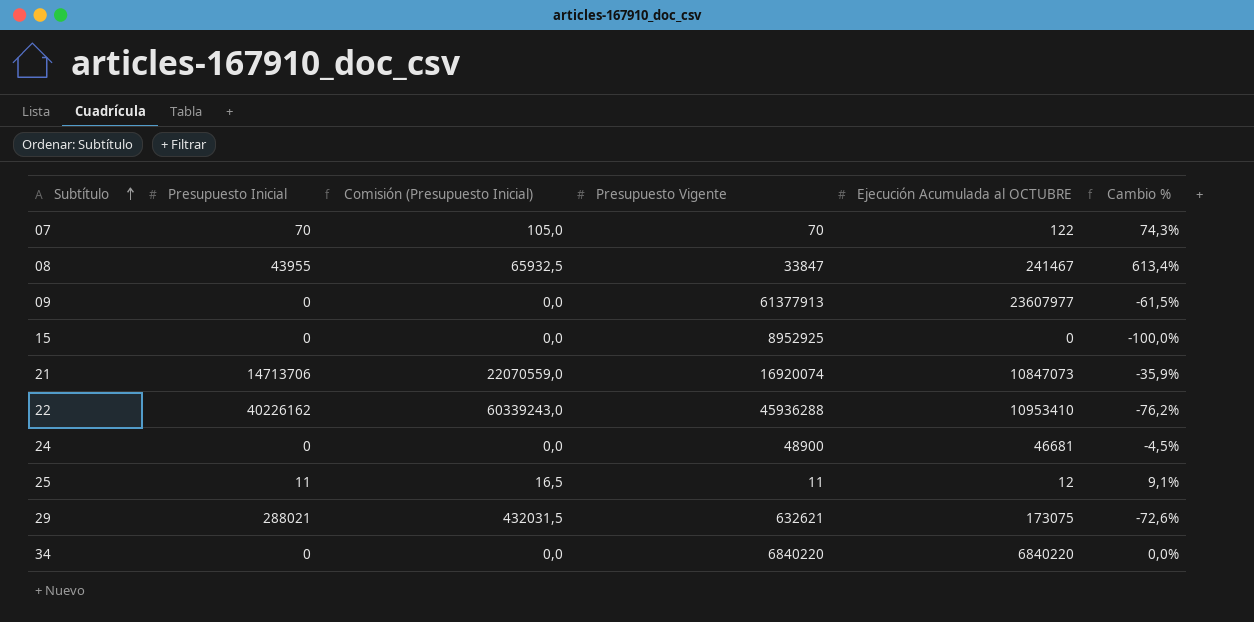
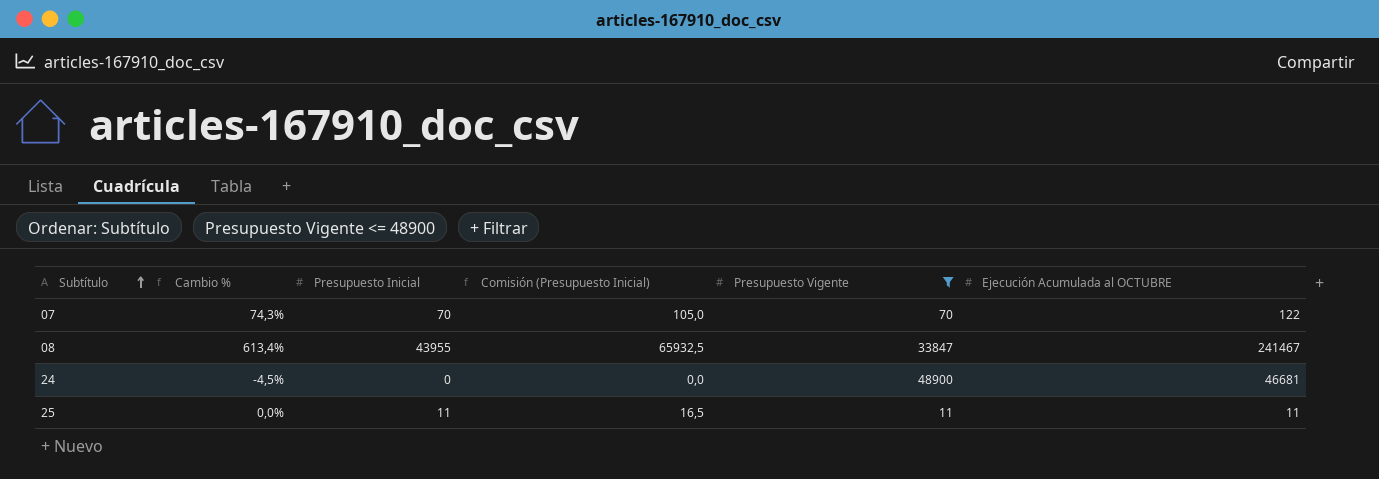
filter: none -> Presupuesto Vigente <= 48900
column Cambio % | position: 6 -> 2
25 | Cambio %: 9,1% -> 0,0%
25 | Ejecución Acumulada al OCTUBRE: 12 -> 11

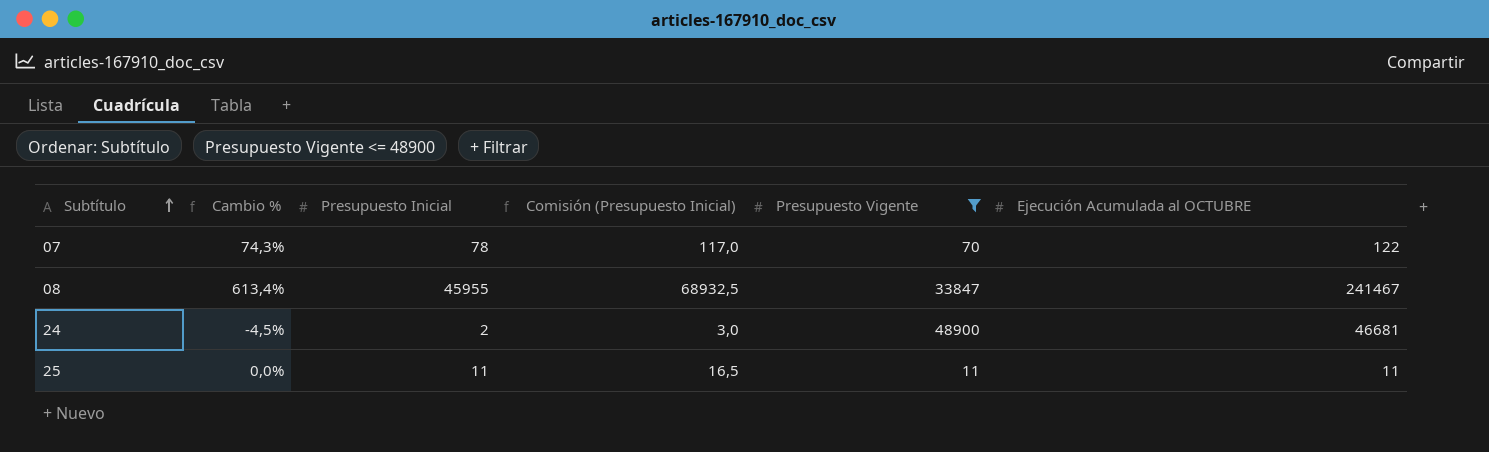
07 | Presupuesto Inicial: 70 -> 78
07 | Comisión (Presupuesto Inicial): 105,0 -> 117,0
08 | Presupuesto Inicial: 43955 -> 45955
08 | Comisión (Presupuesto Inicial): 65932,5 -> 68932,5
24 | Presupuesto Inicial: 0 -> 2
24 | Comisión (Presupuesto Inicial): 0,0 -> 3,0

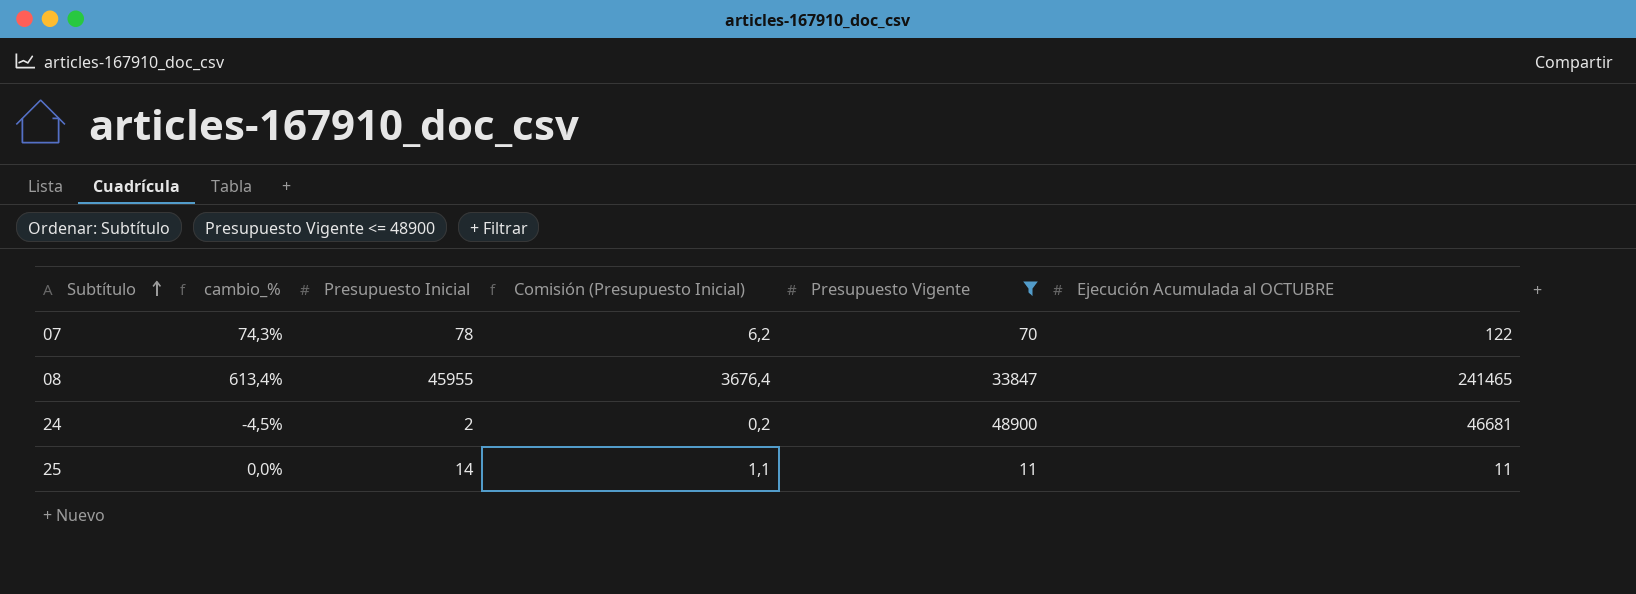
column name: Cambio % -> cambio_%
column Comisión (Presupuesto Inicial) | formula: [Presupuesto Inicial] * 1,5 -> [Presupuesto Inicial] * 0,08
08 | Ejecución Acumulada al OCTUBRE: 241467 -> 241465
25 | Presupuesto Inicial: 11 -> 14

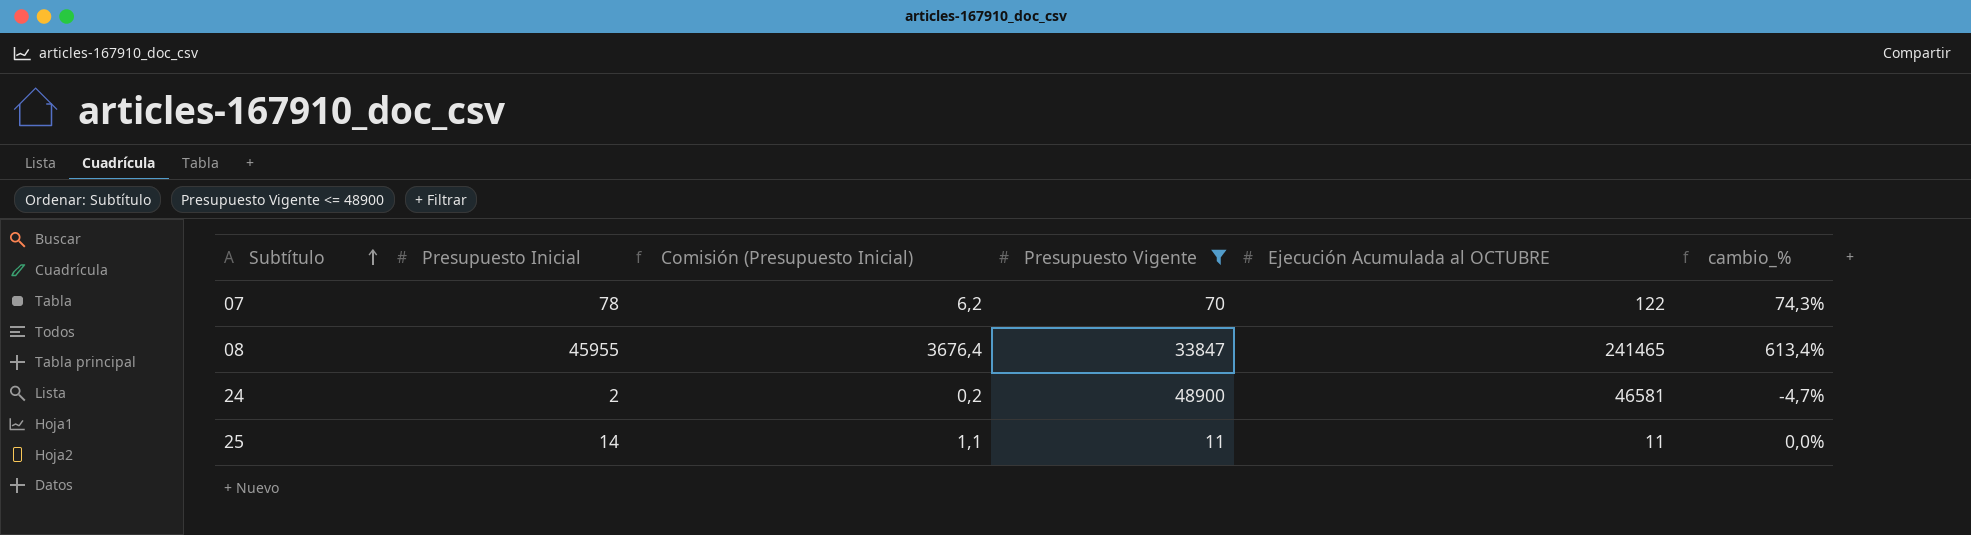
column cambio_% | position: 2 -> 6
24 | Ejecución Acumulada al OCTUBRE: 46681 -> 46581
24 | cambio_%: -4,5% -> -4,7%

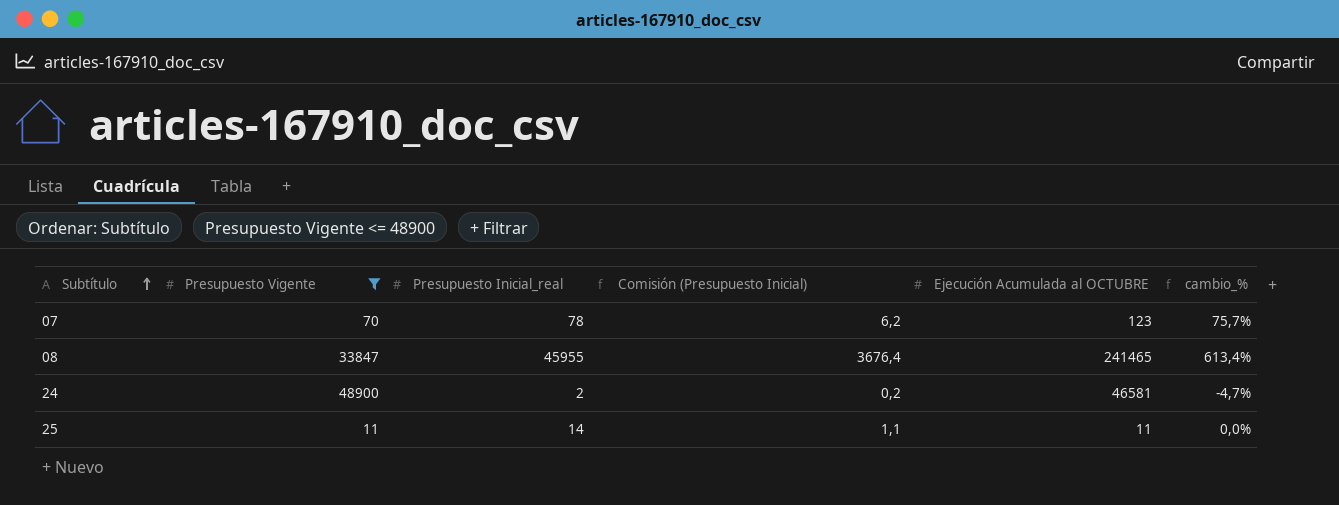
column Presupuesto Vigente | position: 4 -> 2
column name: Presupuesto Inicial -> Presupuesto Inicial_real
07 | Ejecución Acumulada al OCTUBRE: 122 -> 123
07 | cambio_%: 74,3% -> 75,7%

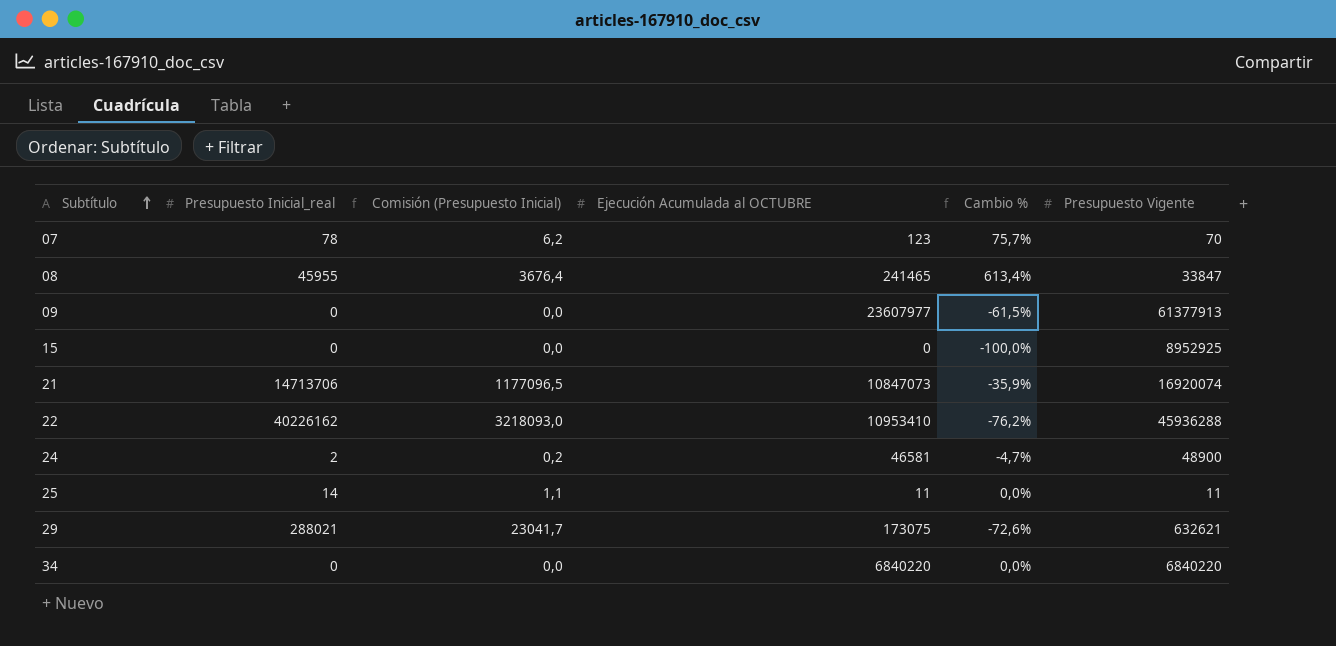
filter: Presupuesto Vigente <= 48900 -> none
column name: cambio_% -> Cambio %
column Presupuesto Vigente | position: 2 -> 6

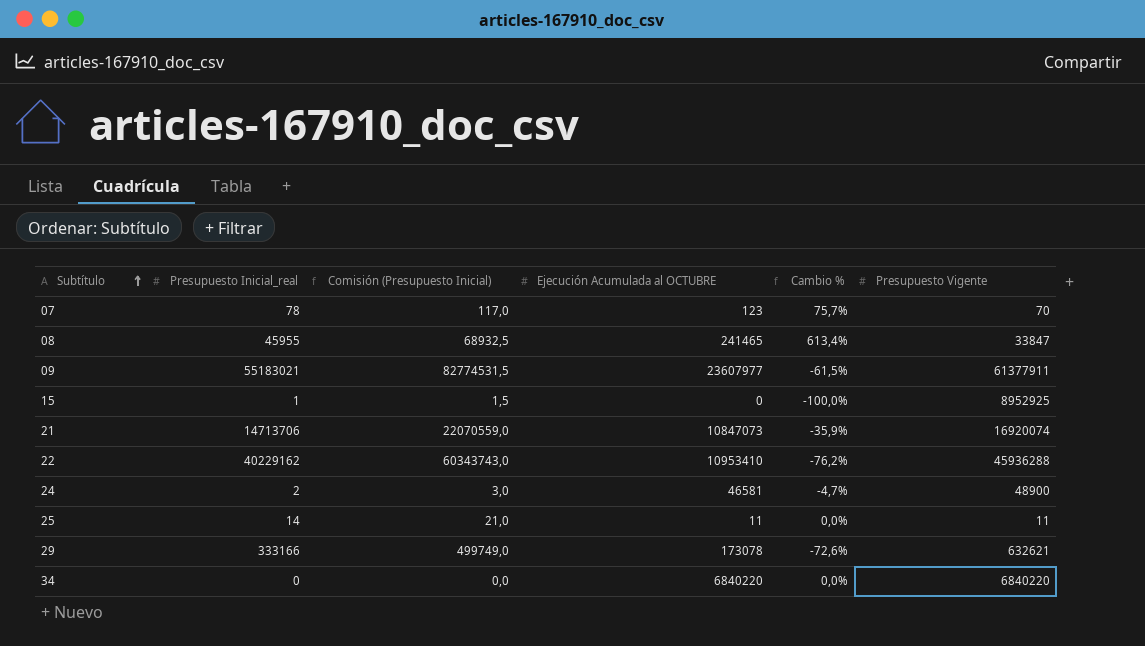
column Comisión (Presupuesto Inicial) | formula: [Presupuesto Inicial_real] * 0,08 -> [Presupuesto Inicial_real] * 1,5
09 | Presupuesto Inicial_real: 0 -> 55183021
09 | Presupuesto Vigente: 61377913 -> 61377911
15 | Presupuesto Inicial_real: 0 -> 1
22 | Presupuesto Inicial_real: 40226162 -> 40229162
29 | Presupuesto Inicial_real: 288021 -> 333166
29 | Ejecución Acumulada al OCTUBRE: 173075 -> 173078

